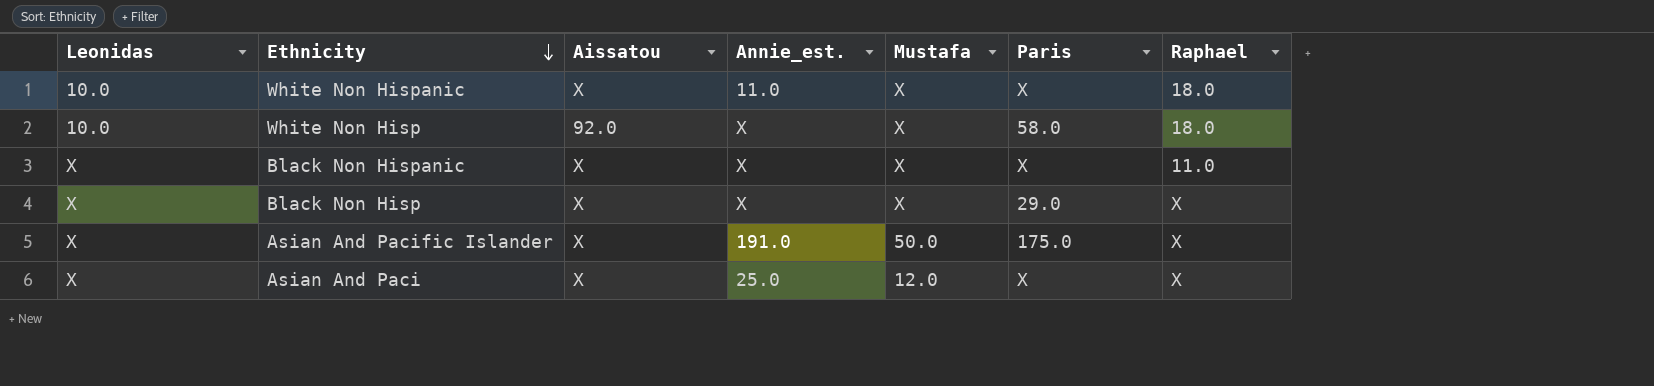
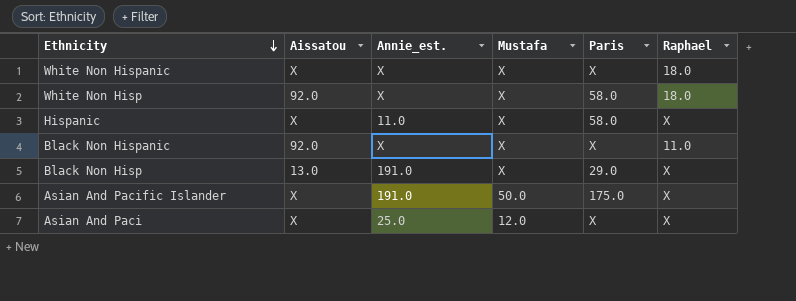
column Leonidas | position: 1 -> none
White Non Hispanic | Annie_est.: 11.0 -> X
row Hispanic: none -> X | 11.0 | X | 58.0 | X
Black Non Hispanic | Aissatou: X -> 92.0
Black Non Hisp | Aissatou: X -> 13.0
Black Non Hisp | Annie_est.: X -> 191.0

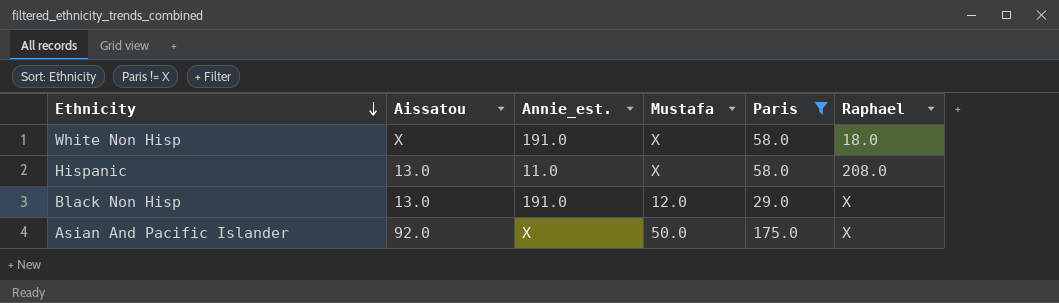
filter: none -> Paris != X
White Non Hisp | Aissatou: 92.0 -> X
White Non Hisp | Annie_est.: X -> 191.0
Hispanic | Aissatou: X -> 13.0
Hispanic | Raphael: X -> 208.0
Black Non Hisp | Mustafa: X -> 12.0
Asian And Pacific Islander | Aissatou: X -> 92.0
Asian And Pacific Islander | Annie_est.: 191.0 -> X

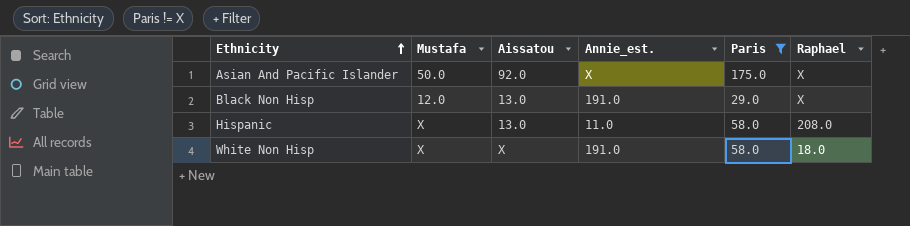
row order: Ethnicity descending -> Ethnicity ascending
column Mustafa | position: 4 -> 2

